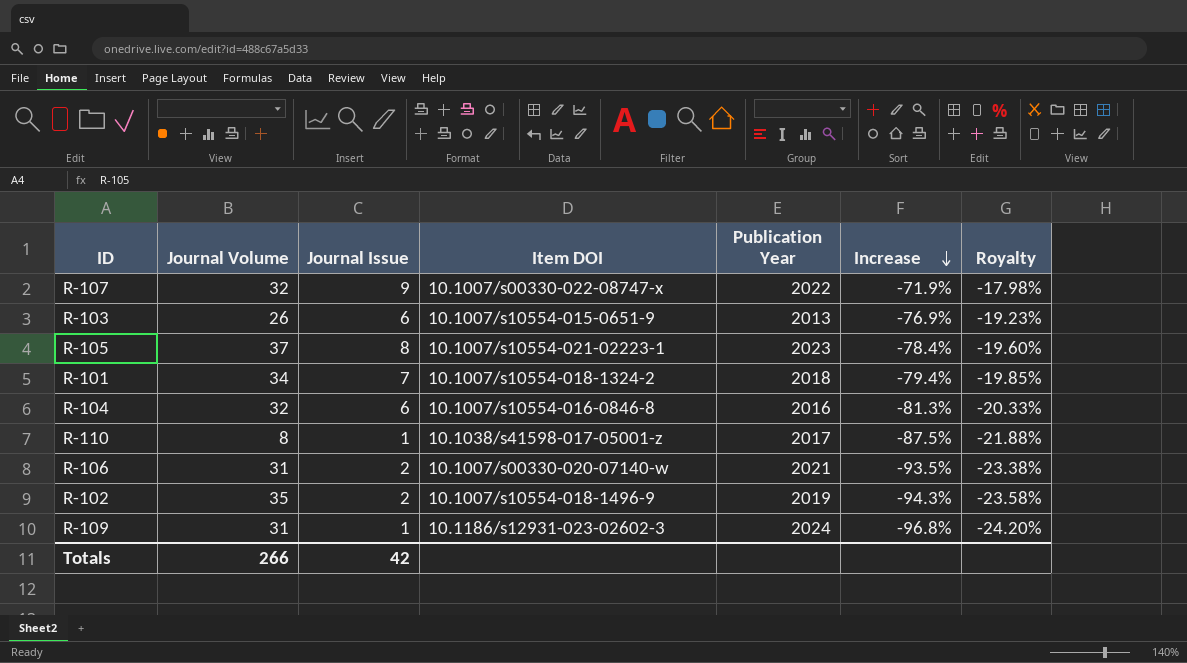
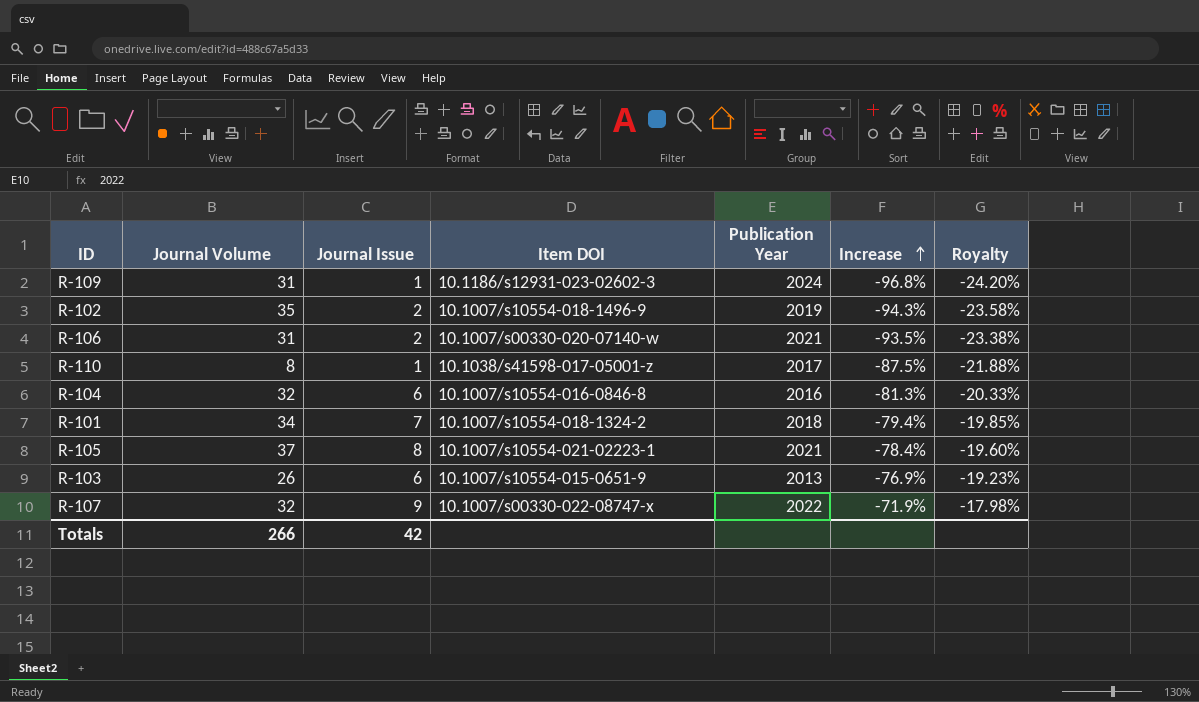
row order: Increase descending -> Increase ascending
R-105 | Publication Year: 2023 -> 2021

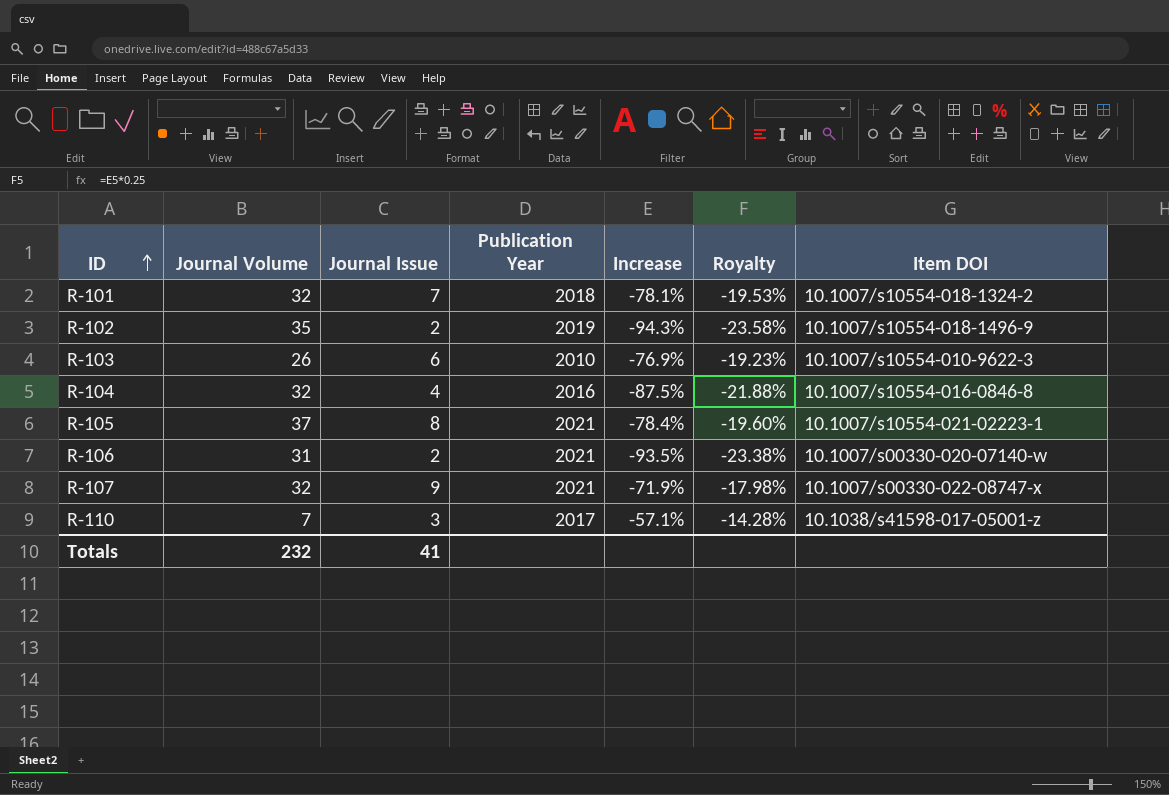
row order: Increase ascending -> ID ascending
column Item DOI | position: 4 -> 7
row R-109: 31 | 1 | 10.1186/s12931-023-02602-3 | 2024 | -96.8% | -24.20% -> none
R-101 | Journal Volume: 34 -> 32
R-101 | Increase: -79.4% -> -78.1%
R-101 | Royalty: -19.85% -> -19.53%
R-103 | Publication Year: 2013 -> 2010
R-103 | Item DOI: 10.1007/s10554-015-0651-9 -> 10.1007/s10554-010-9622-3
R-104 | Journal Issue: 6 -> 4
R-104 | Increase: -81.3% -> -87.5%
R-104 | Royalty: -20.33% -> -21.88%
R-107 | Publication Year: 2022 -> 2021
R-110 | Journal Volume: 8 -> 7
R-110 | Journal Issue: 1 -> 3
R-110 | Increase: -87.5% -> -57.1%
R-110 | Royalty: -21.88% -> -14.28%
Totals | Journal Volume: 266 -> 232
Totals | Journal Issue: 42 -> 41

